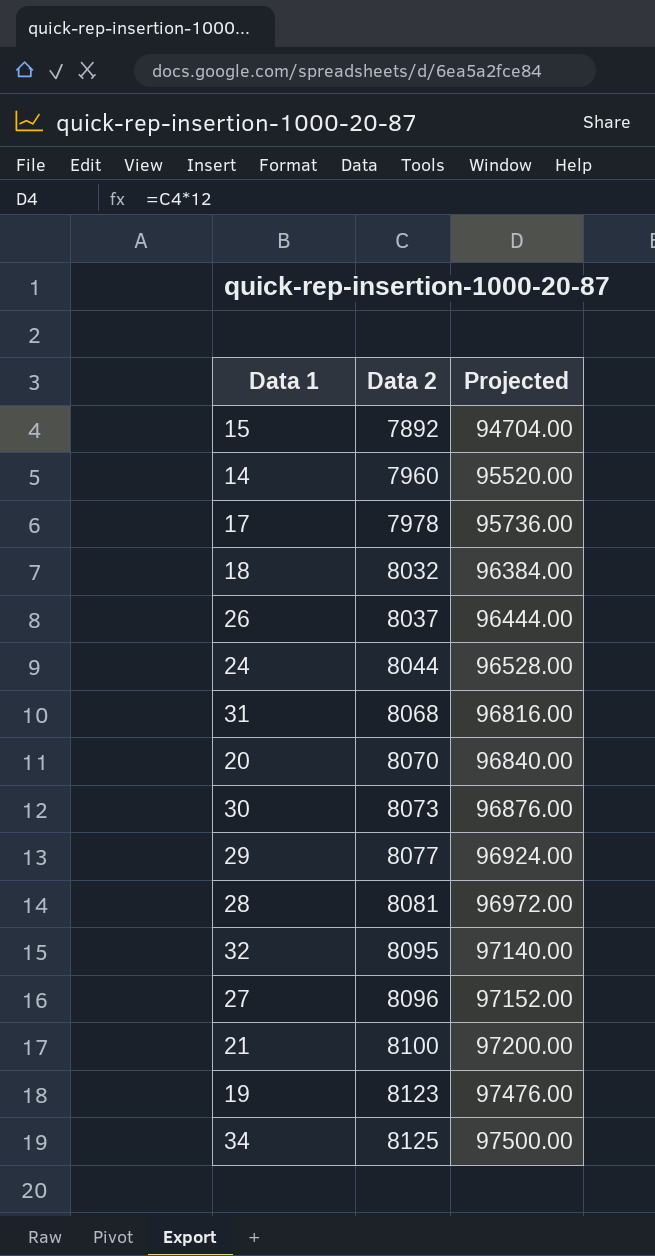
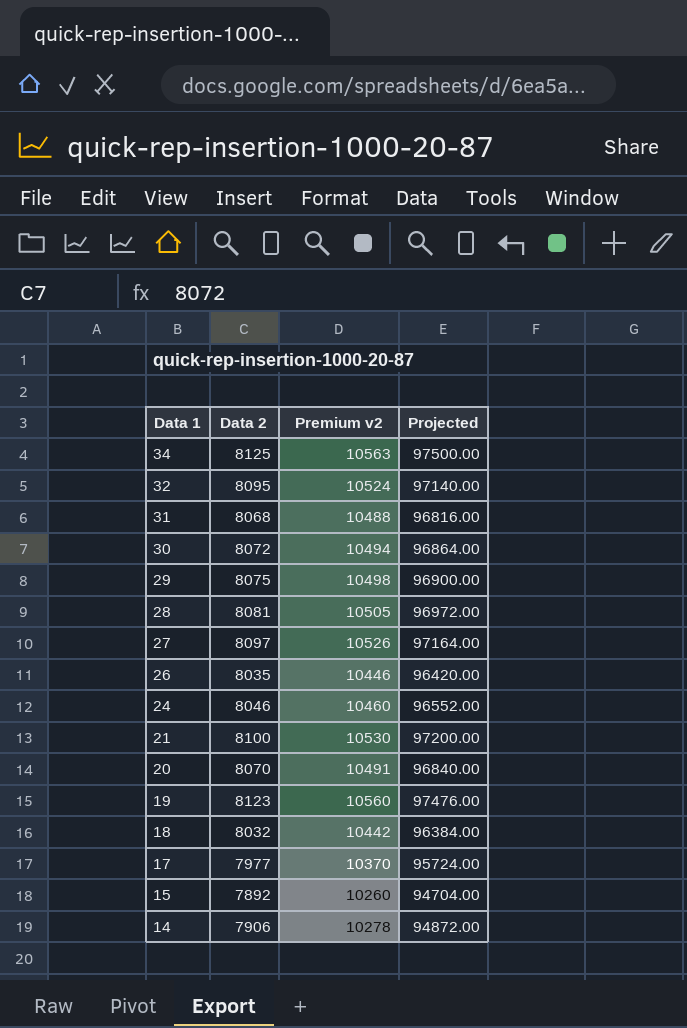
row order: Data 2 ascending -> Data 1 descending
column Premium v2 | formula: none -> [Data 2] * 1.3
30 | Data 2: 8073 -> 8072
30 | Projected: 96876.00 -> 96864.00
29 | Data 2: 8077 -> 8075
29 | Projected: 96924.00 -> 96900.00
27 | Data 2: 8096 -> 8097
27 | Projected: 97152.00 -> 97164.00
26 | Data 2: 8037 -> 8035
26 | Projected: 96444.00 -> 96420.00
24 | Data 2: 8044 -> 8046
24 | Projected: 96528.00 -> 96552.00
17 | Data 2: 7978 -> 7977
17 | Projected: 95736.00 -> 95724.00
14 | Data 2: 7960 -> 7906
14 | Projected: 95520.00 -> 94872.00

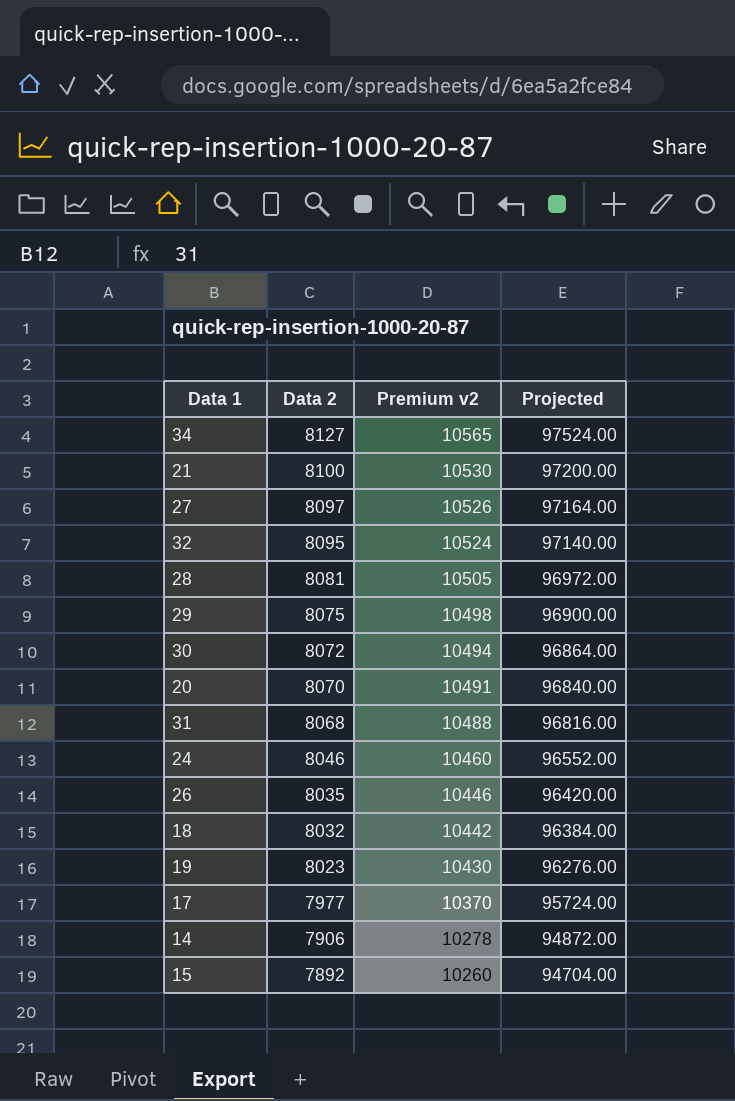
row order: Data 1 descending -> Data 2 descending
34 | Data 2: 8125 -> 8127
34 | Premium v2: 10563 -> 10565
34 | Projected: 97500.00 -> 97524.00
19 | Data 2: 8123 -> 8023
19 | Premium v2: 10560 -> 10430
19 | Projected: 97476.00 -> 96276.00

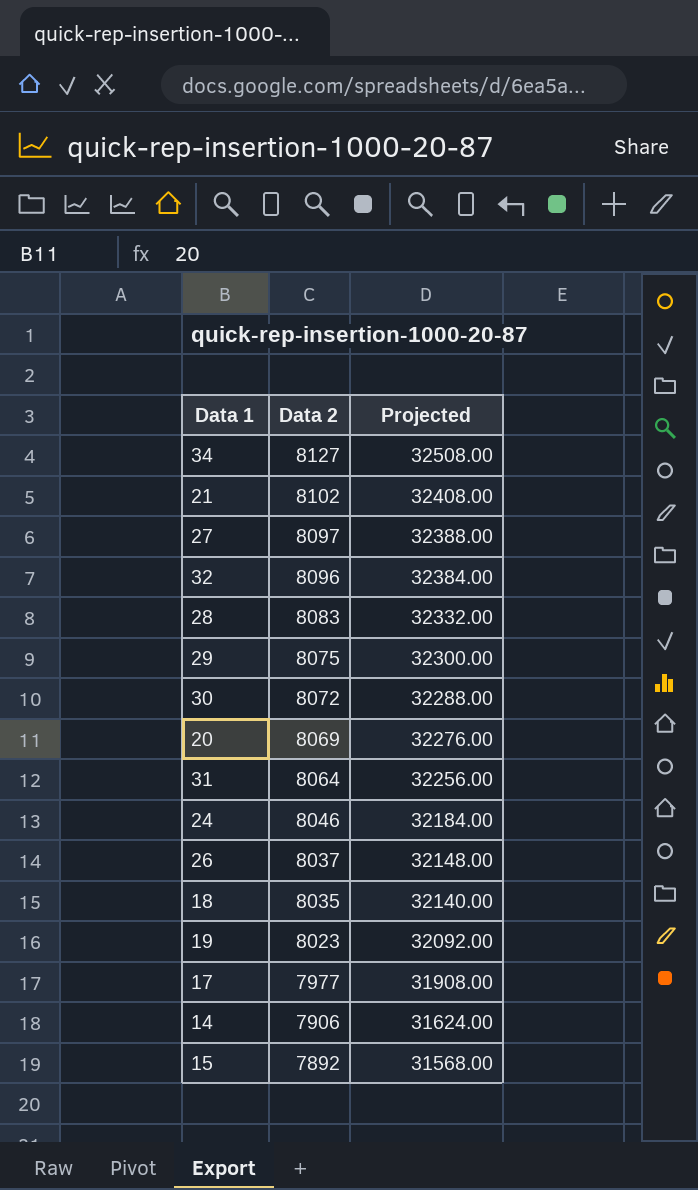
column Premium v2 | formula: [Data 2] * 1.3 -> none
column Projected | formula: [Data 2] * 12 -> [Data 2] * 4
21 | Data 2: 8100 -> 8102
32 | Data 2: 8095 -> 8096
28 | Data 2: 8081 -> 8083
20 | Data 2: 8070 -> 8069
31 | Data 2: 8068 -> 8064
26 | Data 2: 8035 -> 8037
18 | Data 2: 8032 -> 8035

